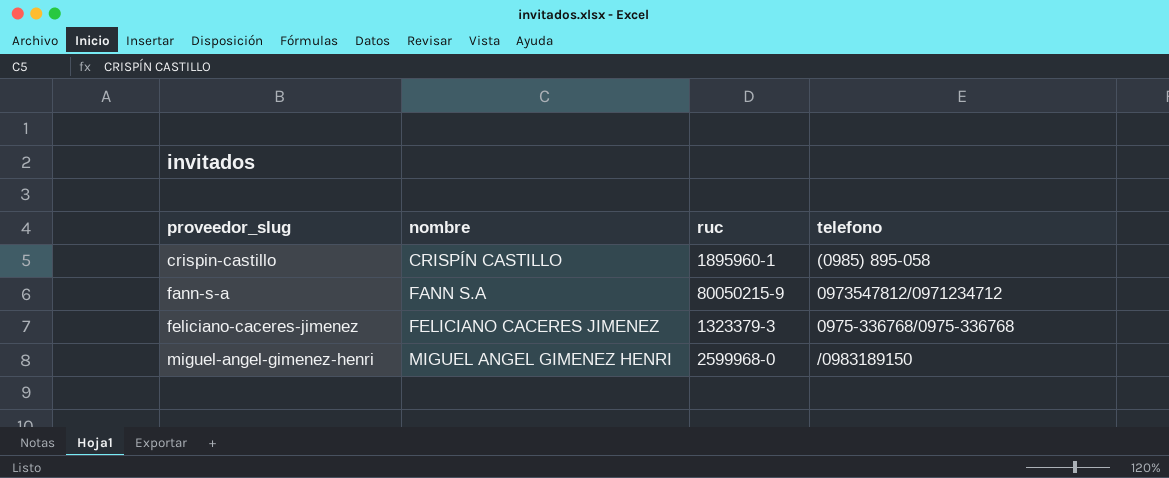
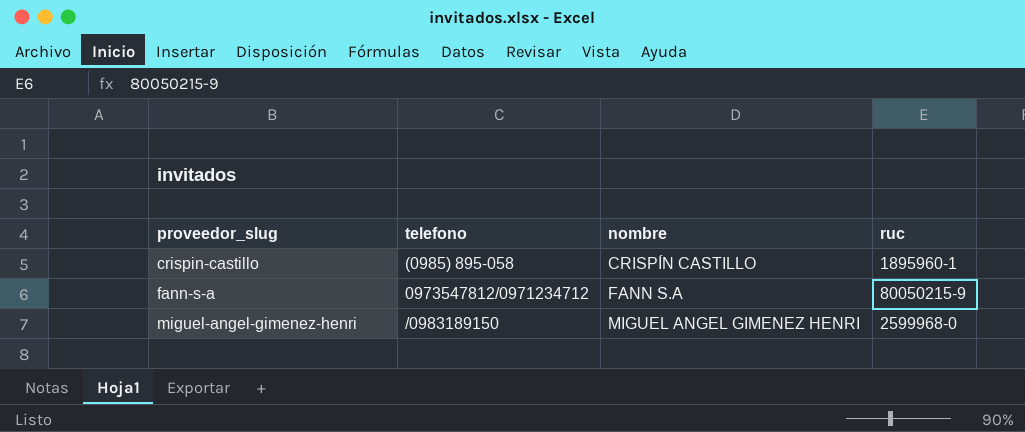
column telefono | position: 4 -> 2
row feliciano-caceres-jimenez: FELICIANO CACERES JIMENEZ | 1323379-3 | 0975-336768/0975-336768 -> none

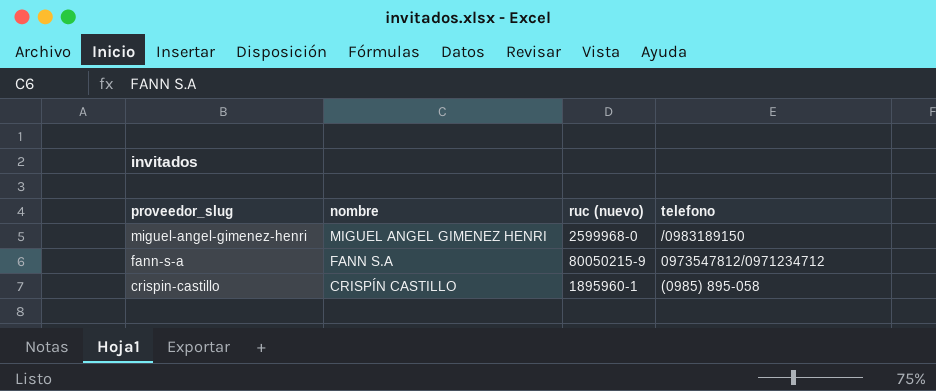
row order: proveedor_slug ascending -> proveedor_slug descending
column name: ruc -> ruc (nuevo)
column telefono | position: 2 -> 4

